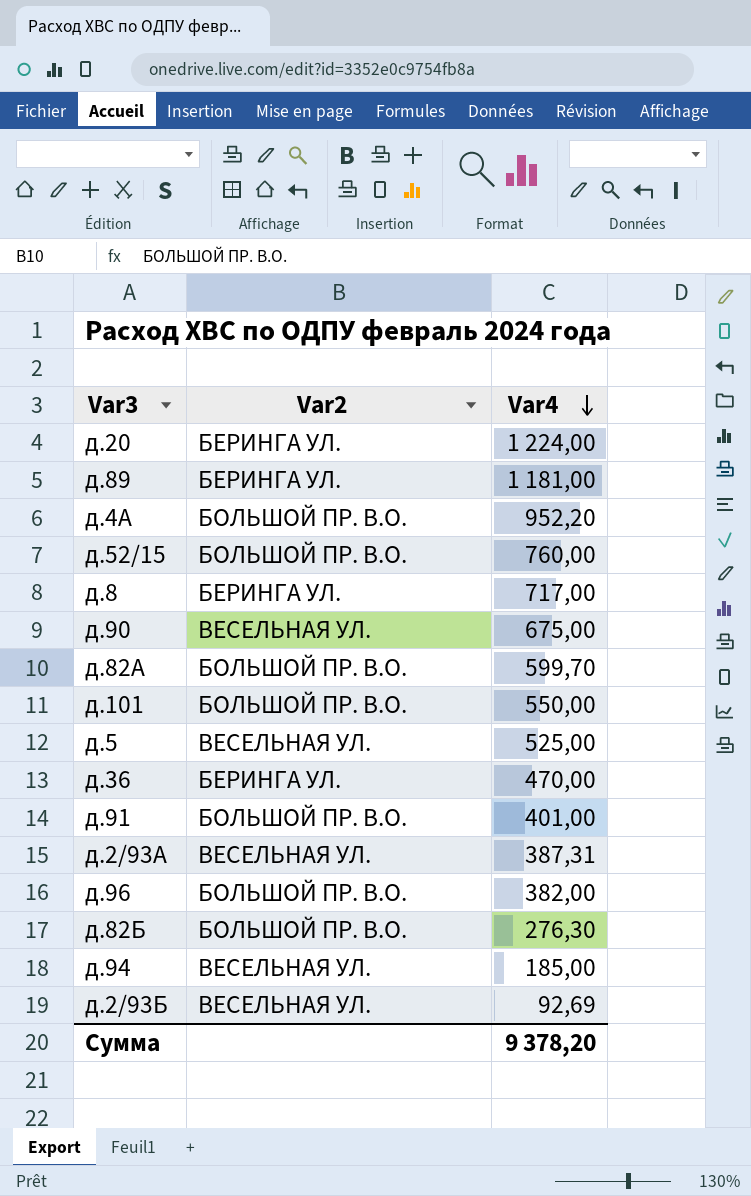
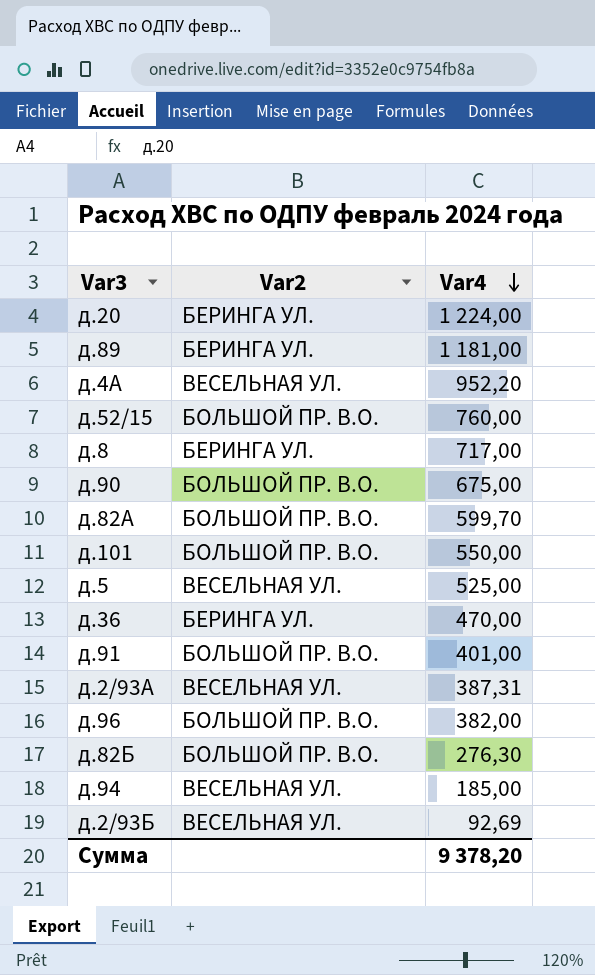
д.4А | Var2: БОЛЬШОЙ ПР. В.О. -> ВЕСЕЛЬНАЯ УЛ.
д.90 | Var2: ВЕСЕЛЬНАЯ УЛ. -> БОЛЬШОЙ ПР. В.О.

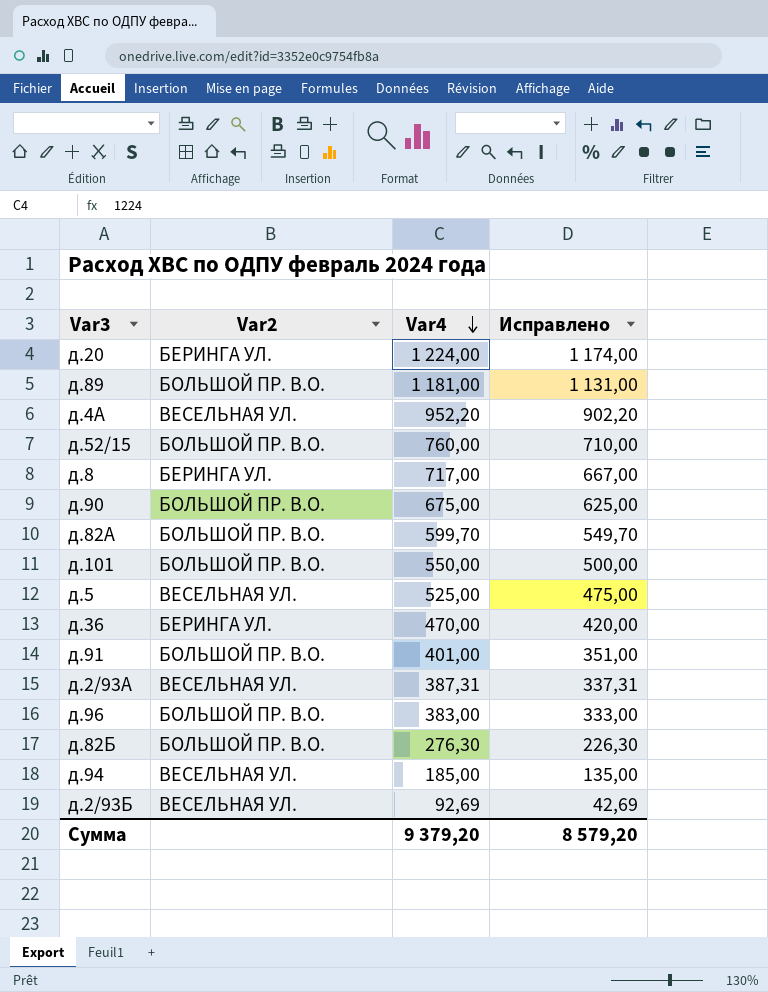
column Исправлено | formula: none -> [Var4] - 50
д.89 | Var2: БЕРИНГА УЛ. -> БОЛЬШОЙ ПР. В.О.
д.96 | Var4: 382,00 -> 383,00
Сумма | Var4: 9 378,20 -> 9 379,20

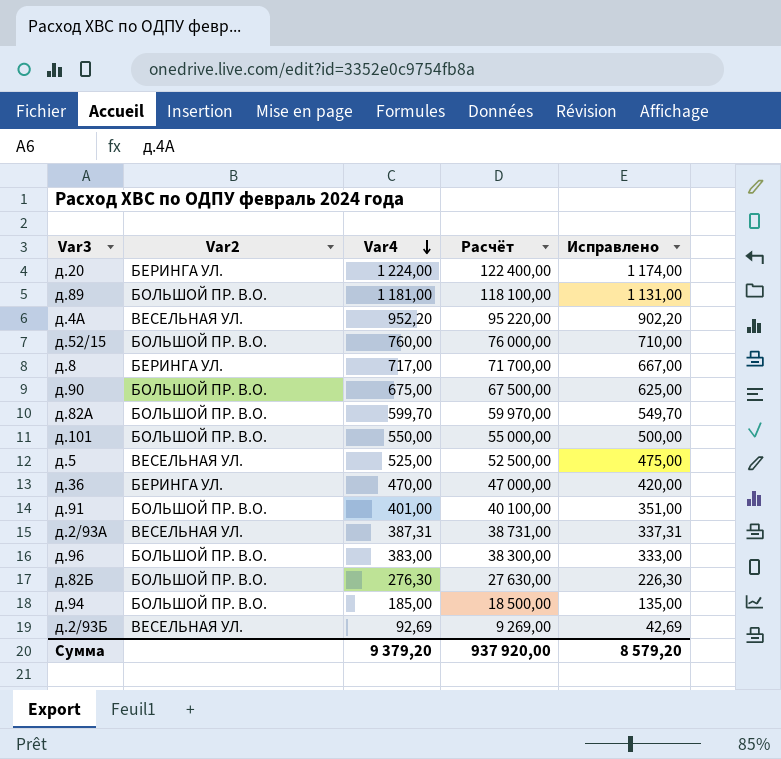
column Расчёт | formula: none -> [Var4] * 100
д.94 | Var2: ВЕСЕЛЬНАЯ УЛ. -> БОЛЬШОЙ ПР. В.О.

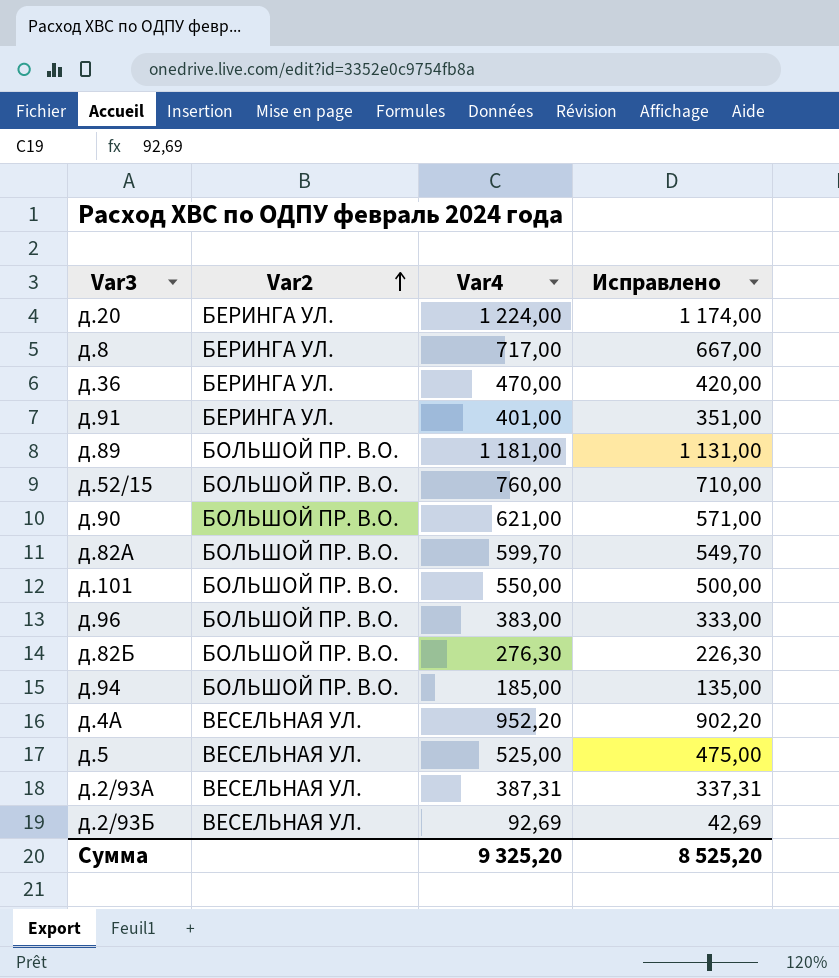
row order: Var4 descending -> Var2 ascending
column Расчёт | formula: [Var4] * 100 -> none
д.91 | Var2: БОЛЬШОЙ ПР. В.О. -> БЕРИНГА УЛ.
д.90 | Var4: 675,00 -> 621,00
д.90 | Исправлено: 625,00 -> 571,00
Сумма | Var4: 9 379,20 -> 9 325,20
Сумма | Исправлено: 8 579,20 -> 8 525,20

